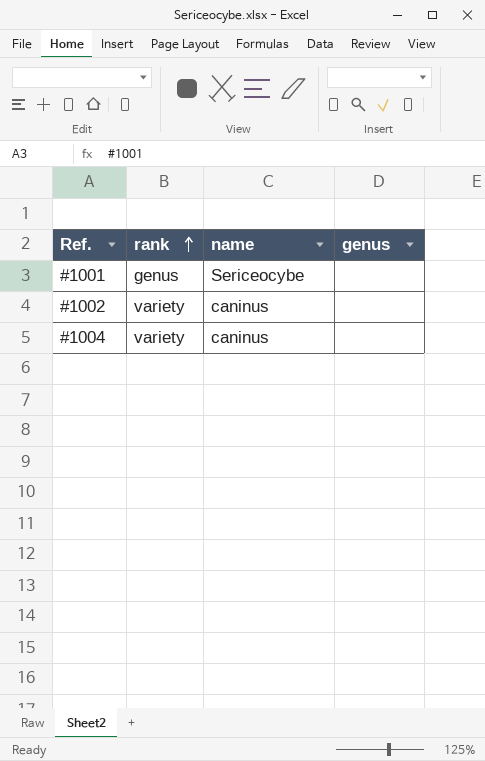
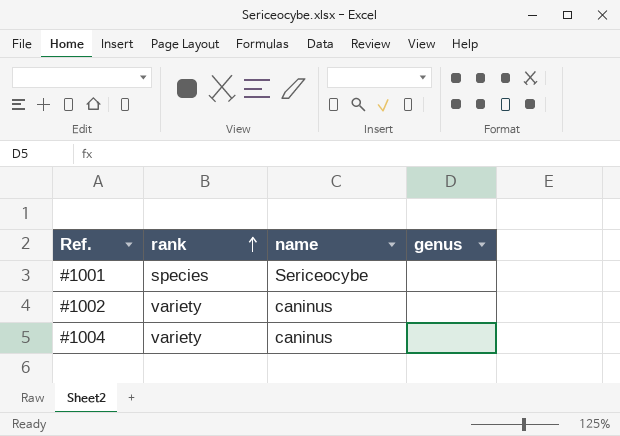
#1001 | rank: genus -> species

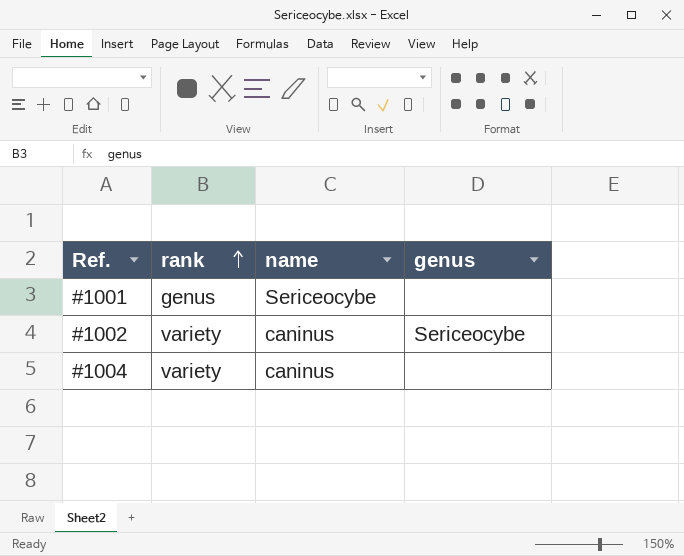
#1001 | rank: species -> genus
#1002 | genus: none -> Sericeocybe

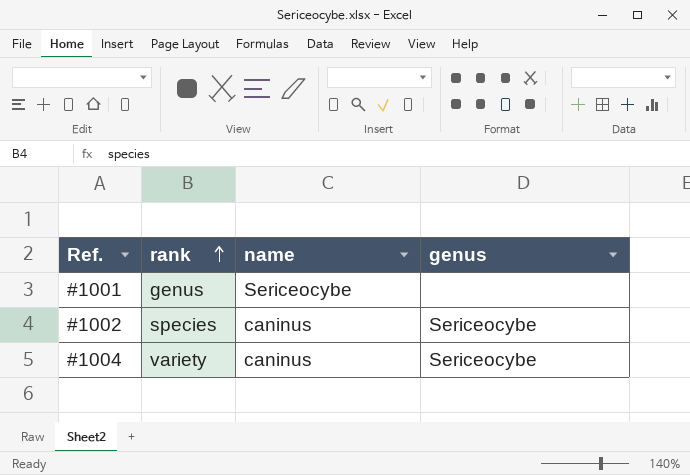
#1002 | rank: variety -> species
#1004 | genus: none -> Sericeocybe

